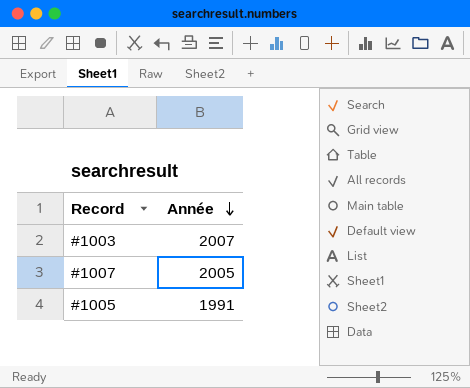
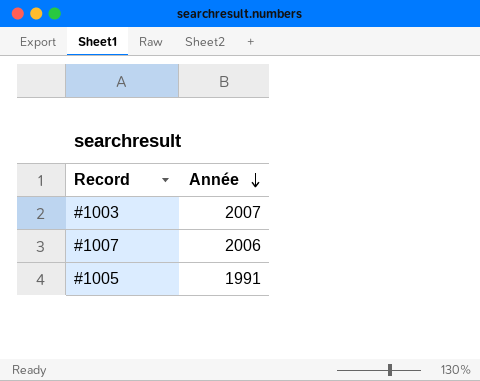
#1007 | Année: 2005 -> 2006

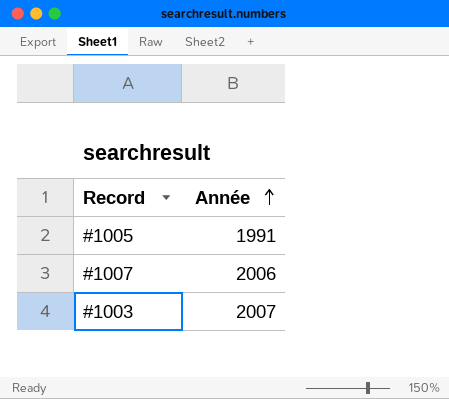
row order: Année descending -> Année ascending

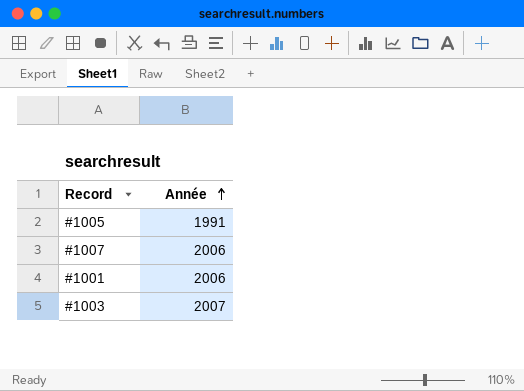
row #1001: none -> 2006

